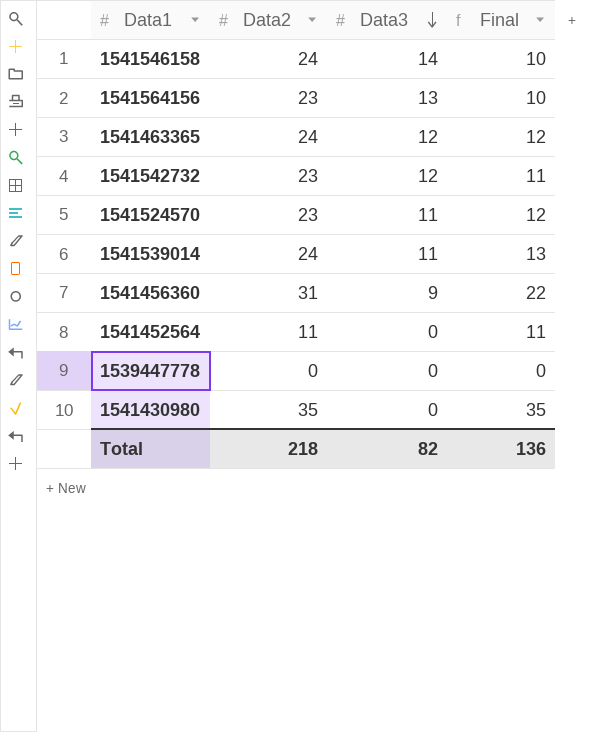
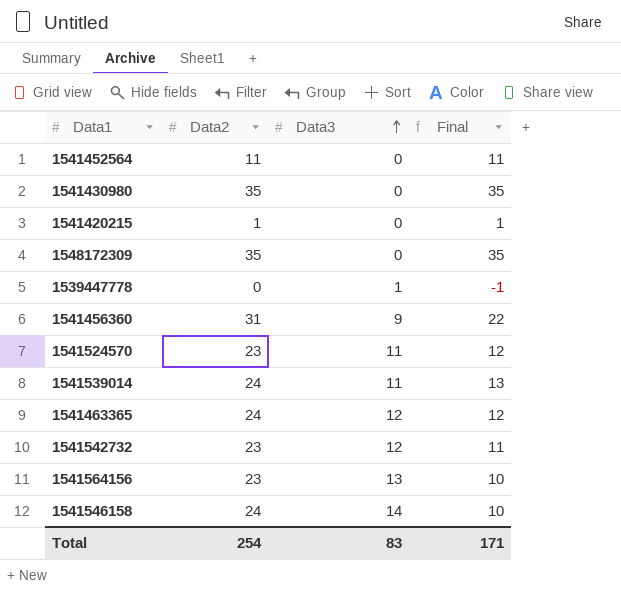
row order: Data3 descending -> Data3 ascending
row 1541420215: none -> 1 | 0 | 1
row 1548172309: none -> 35 | 0 | 35
1539447778 | Data3: 0 -> 1
1539447778 | Final: 0 -> -1
Total | Data2: 218 -> 254
Total | Data3: 82 -> 83
Total | Final: 136 -> 171

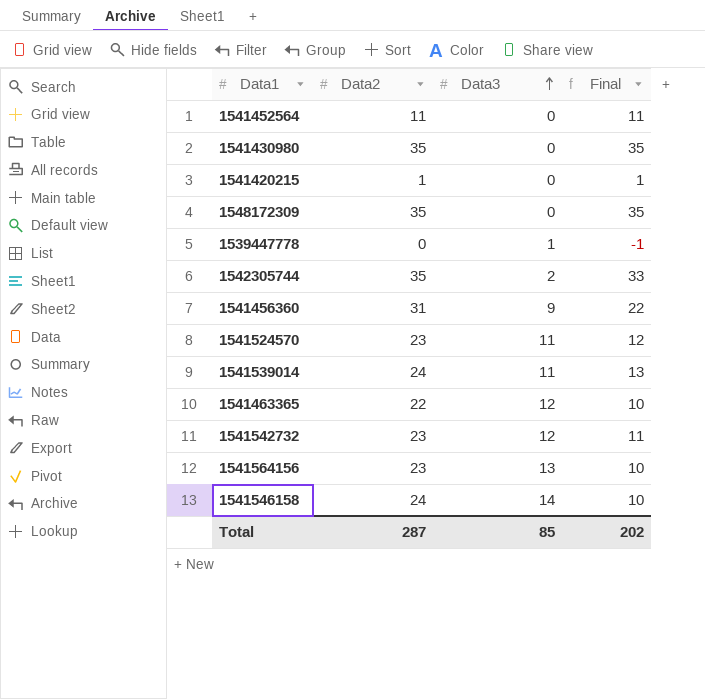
row 1542305744: none -> 35 | 2 | 33
1541463365 | Data2: 24 -> 22
1541463365 | Final: 12 -> 10
Total | Data2: 254 -> 287
Total | Data3: 83 -> 85
Total | Final: 171 -> 202

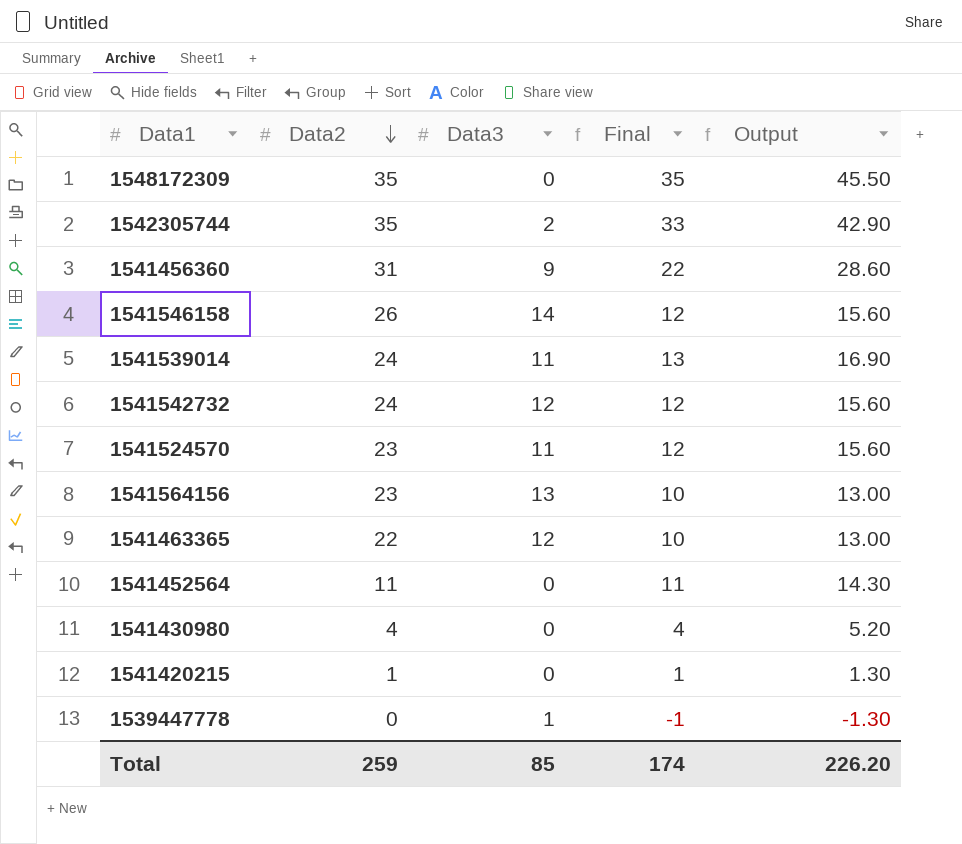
row order: Data3 ascending -> Data2 descending
column Output | formula: none -> [Final] * 1.3
1541546158 | Data2: 24 -> 26
1541546158 | Final: 10 -> 12
1541542732 | Data2: 23 -> 24
1541542732 | Final: 11 -> 12
1541430980 | Data2: 35 -> 4
1541430980 | Final: 35 -> 4
Total | Data2: 287 -> 259
Total | Final: 202 -> 174

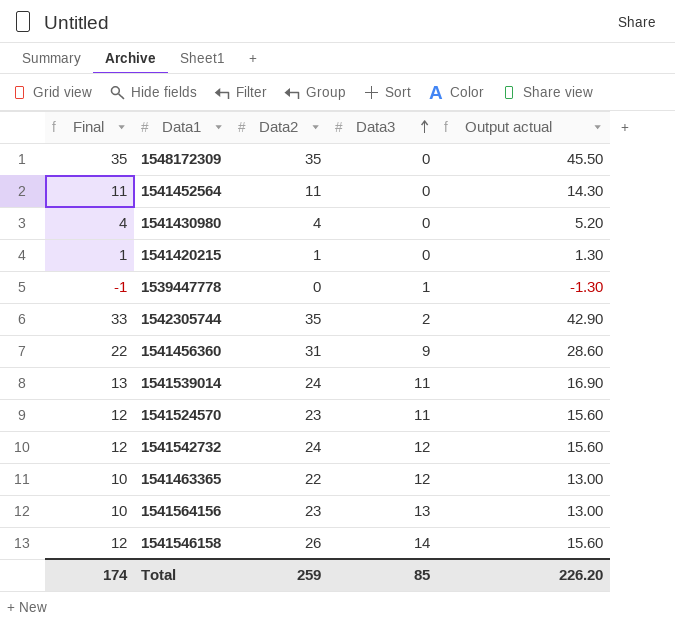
row order: Data2 descending -> Data3 ascending
column Final | position: 4 -> 1
column name: Output -> Output actual

